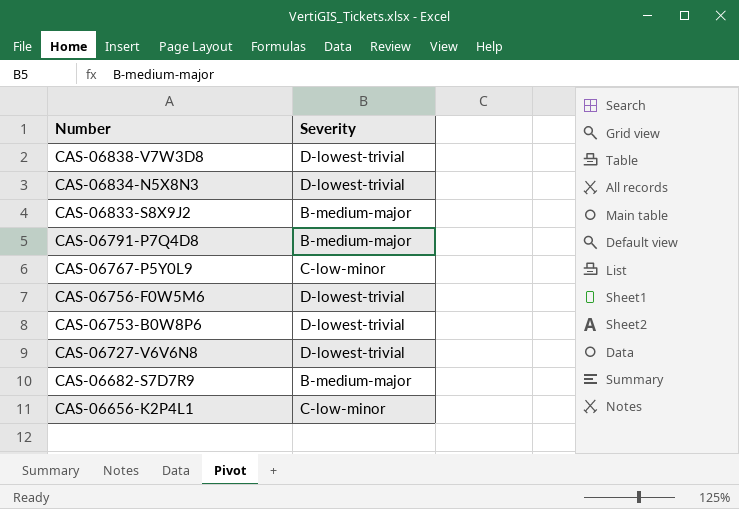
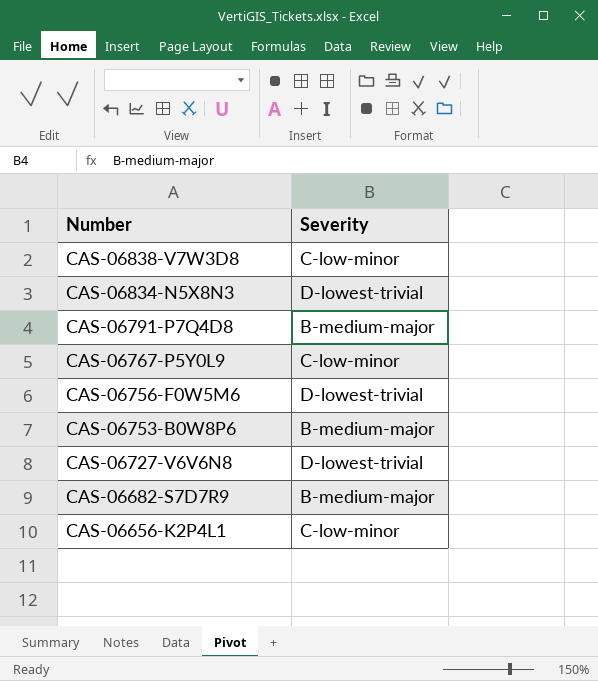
row CAS-06833-S8X9J2: B-medium-major -> none
CAS-06838-V7W3D8 | Severity: D-lowest-trivial -> C-low-minor
CAS-06753-B0W8P6 | Severity: D-lowest-trivial -> B-medium-major

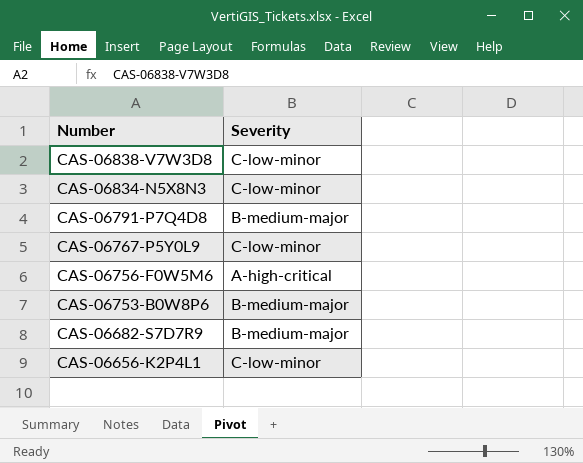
row CAS-06727-V6V6N8: D-lowest-trivial -> none
CAS-06834-N5X8N3 | Severity: D-lowest-trivial -> C-low-minor
CAS-06756-F0W5M6 | Severity: D-lowest-trivial -> A-high-critical

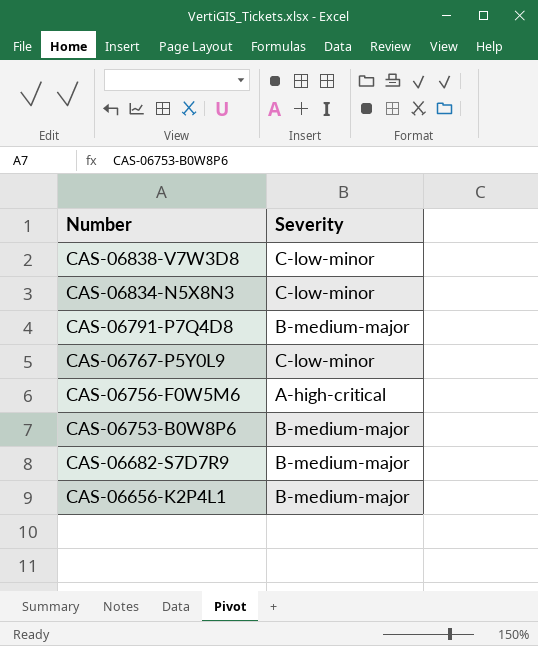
CAS-06656-K2P4L1 | Severity: C-low-minor -> B-medium-major

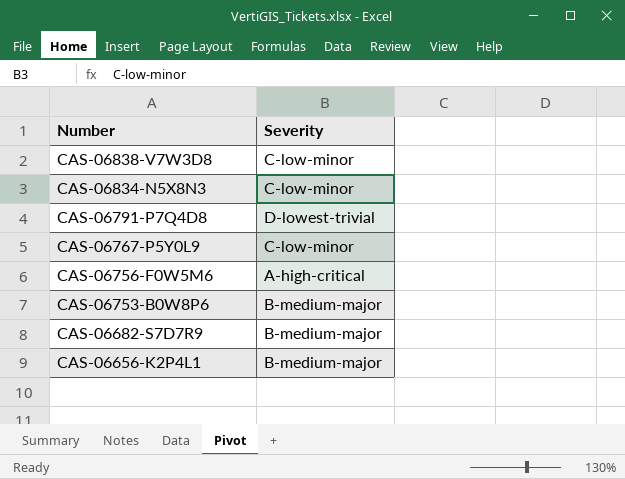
CAS-06791-P7Q4D8 | Severity: B-medium-major -> D-lowest-trivial

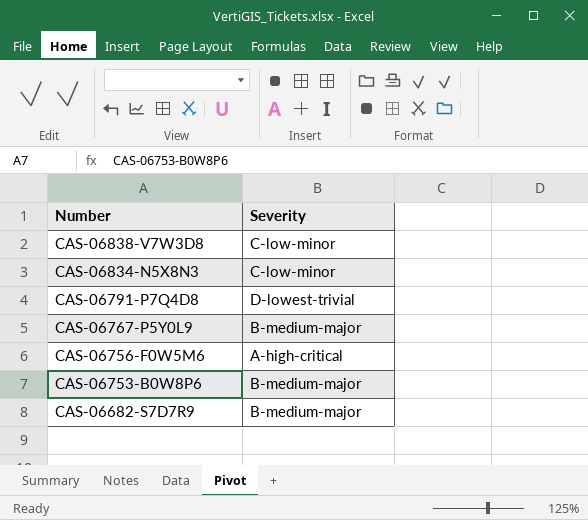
row CAS-06656-K2P4L1: B-medium-major -> none
CAS-06767-P5Y0L9 | Severity: C-low-minor -> B-medium-major

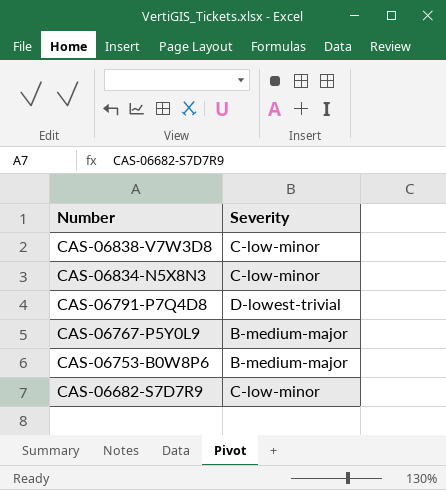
row CAS-06756-F0W5M6: A-high-critical -> none
CAS-06682-S7D7R9 | Severity: B-medium-major -> C-low-minor

